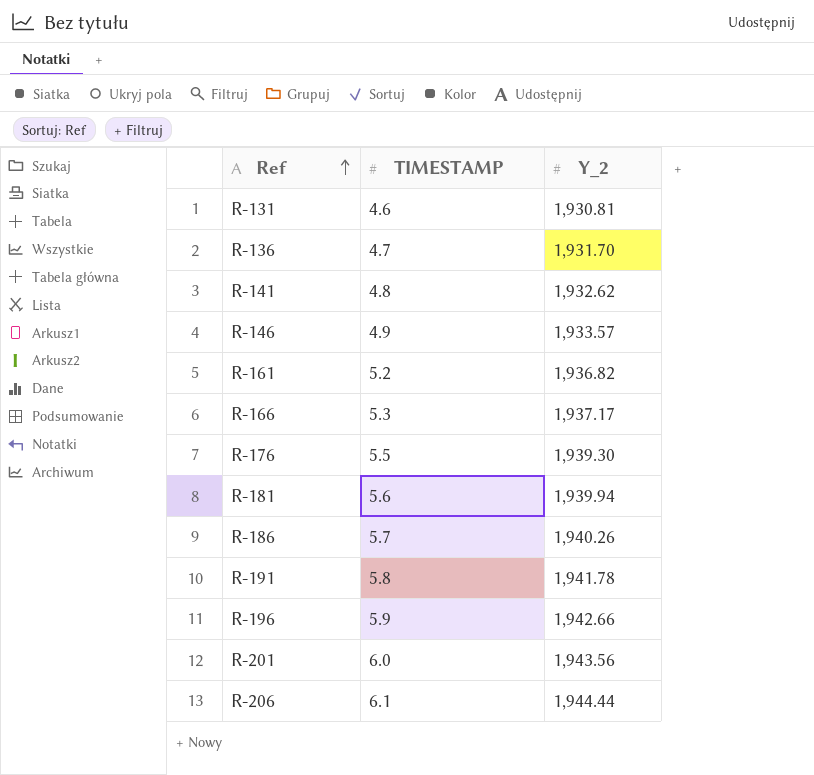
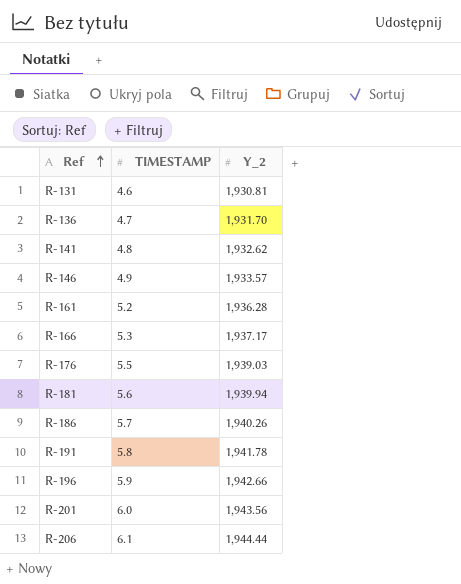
R-161 | Y_2: 1,936.82 -> 1,936.28
R-176 | Y_2: 1,939.30 -> 1,939.03

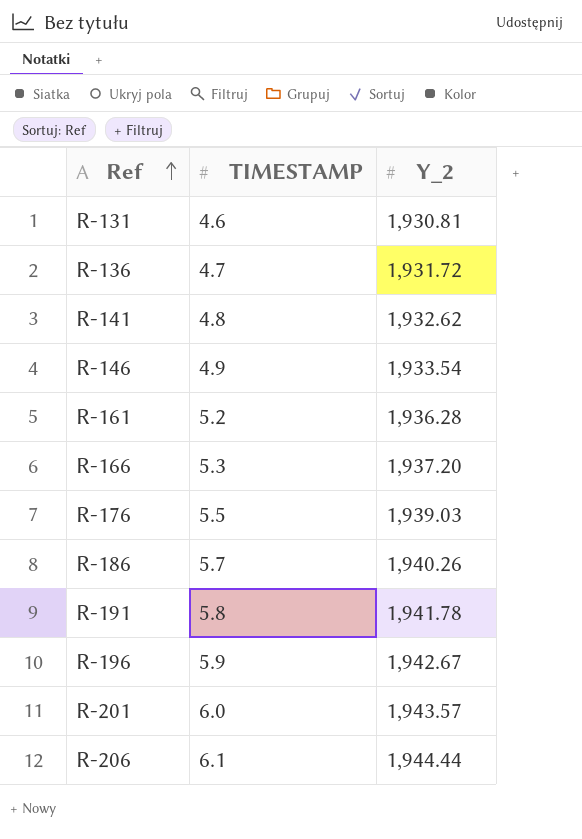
row R-181: 5.6 | 1,939.94 -> none
R-136 | Y_2: 1,931.70 -> 1,931.72
R-146 | Y_2: 1,933.57 -> 1,933.54
R-166 | Y_2: 1,937.17 -> 1,937.20
R-196 | Y_2: 1,942.66 -> 1,942.67
R-201 | Y_2: 1,943.56 -> 1,943.57

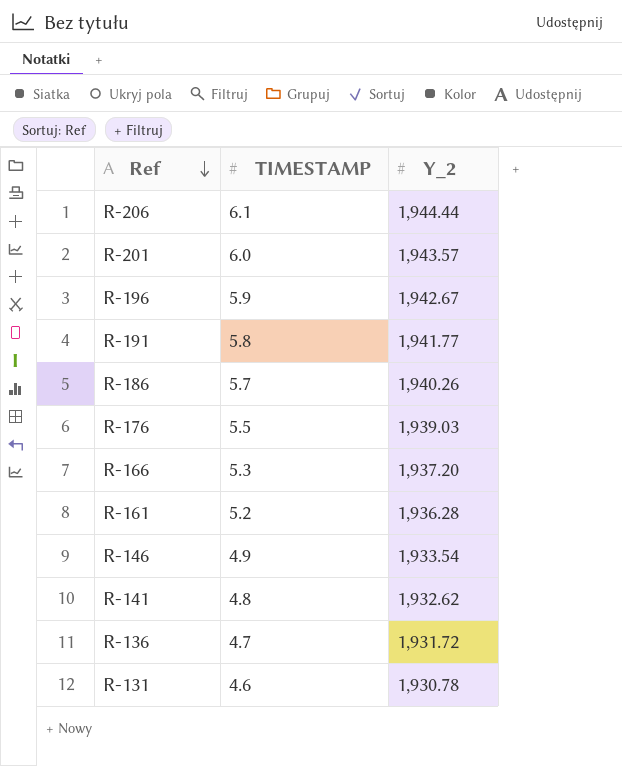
row order: Ref ascending -> Ref descending
R-191 | Y_2: 1,941.78 -> 1,941.77
R-131 | Y_2: 1,930.81 -> 1,930.78

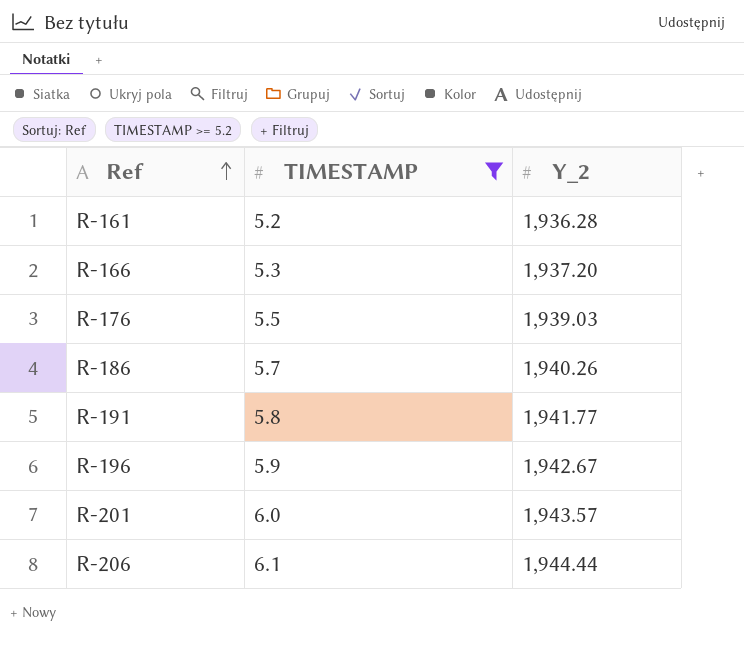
filter: none -> TIMESTAMP >= 5.2
row order: Ref descending -> Ref ascending

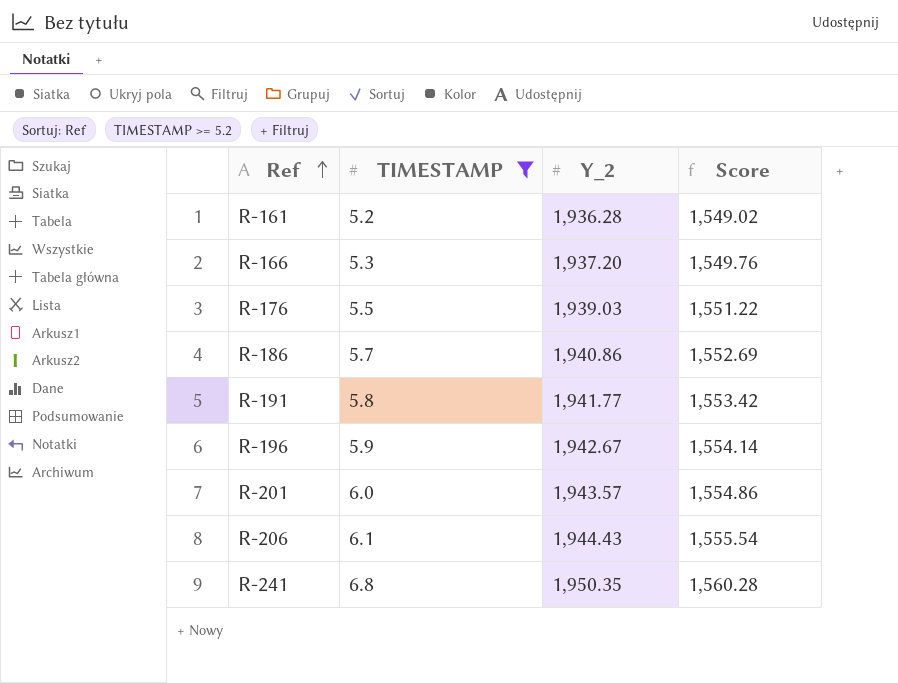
column Score | formula: none -> [Y_2] * 0.8
R-186 | Y_2: 1,940.26 -> 1,940.86
R-206 | Y_2: 1,944.44 -> 1,944.43
row R-241: none -> 6.8 | 1,950.35 | 1,560.28

